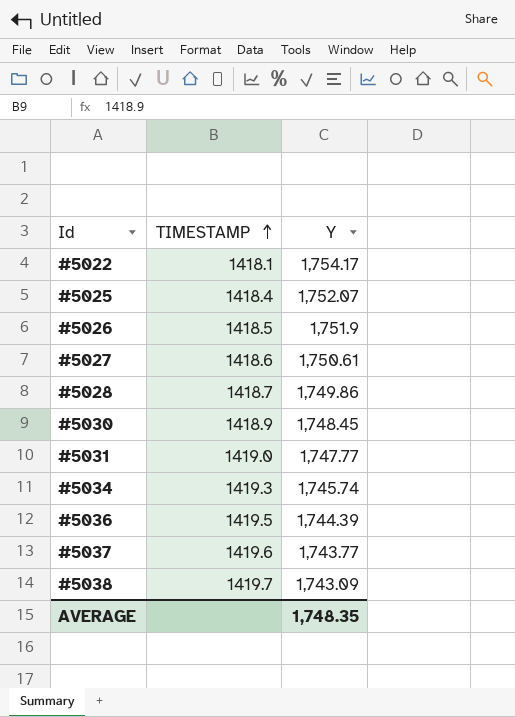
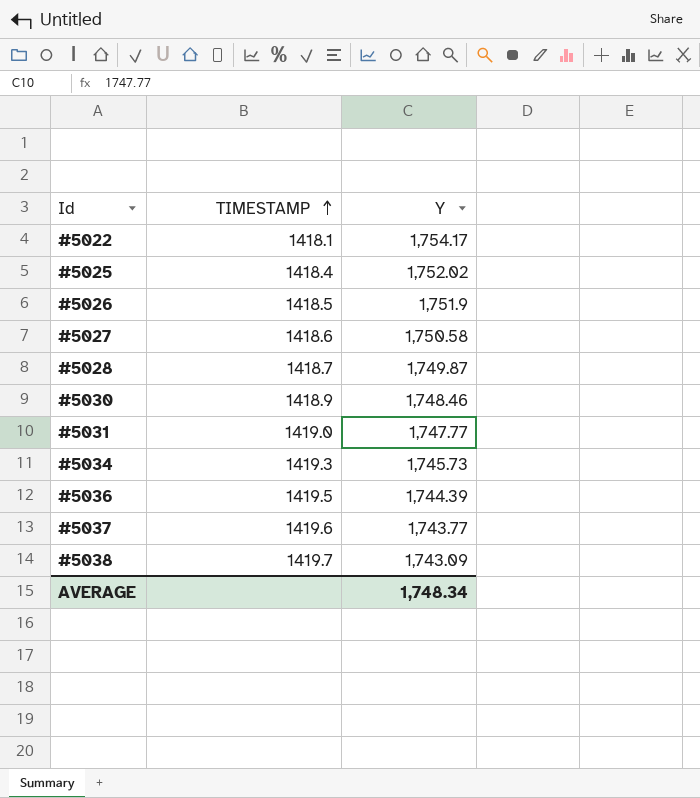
#5025 | Y: 1,752.07 -> 1,752.02
#5027 | Y: 1,750.61 -> 1,750.58
#5028 | Y: 1,749.86 -> 1,749.87
#5030 | Y: 1,748.45 -> 1,748.46
#5034 | Y: 1,745.74 -> 1,745.73
AVERAGE | Y: 1,748.35 -> 1,748.34

